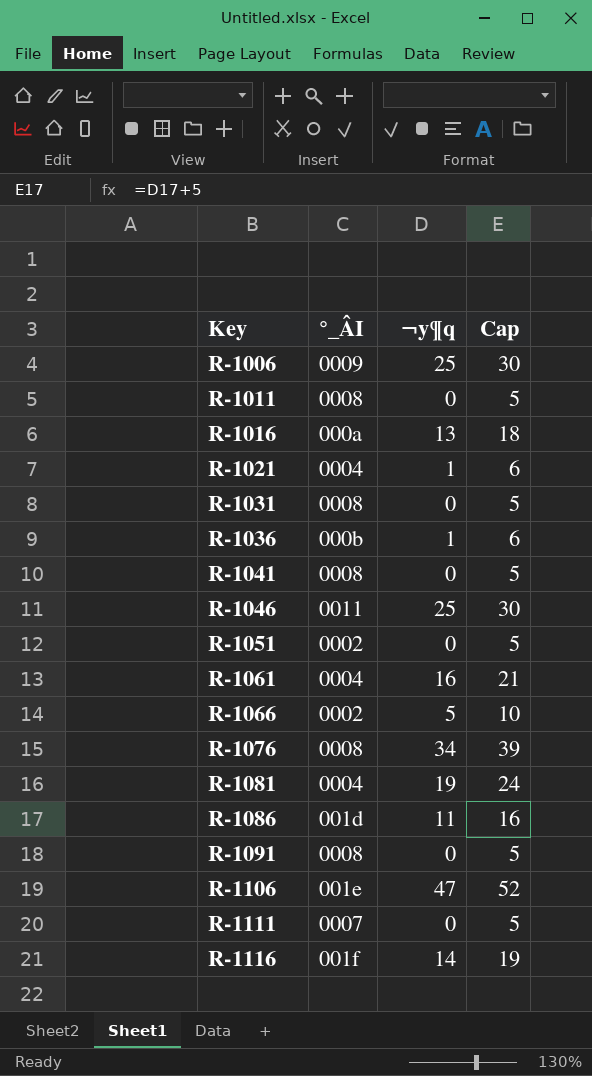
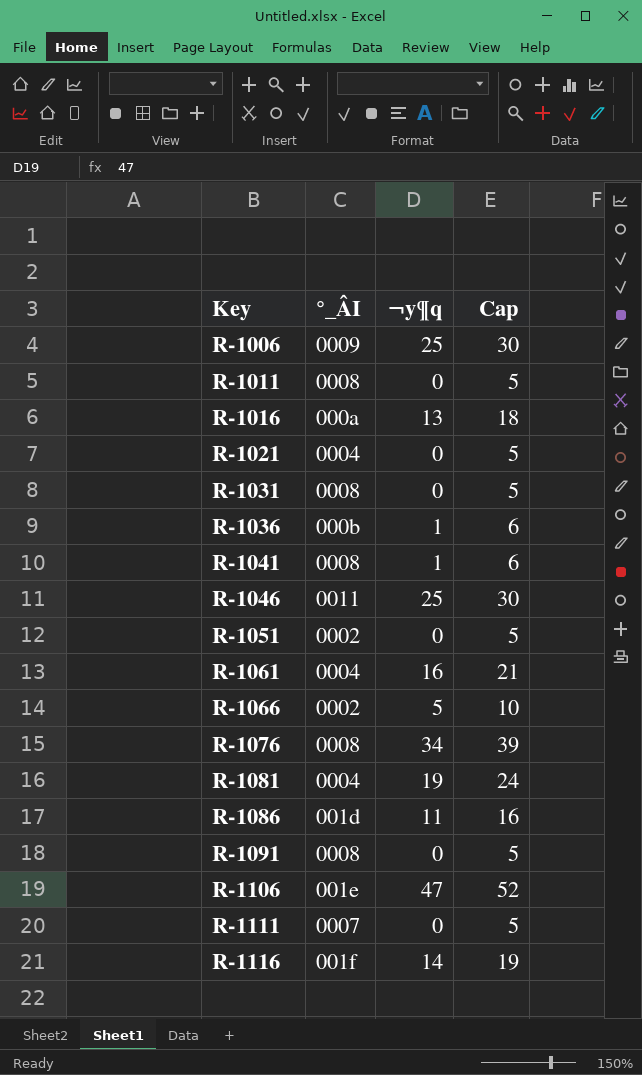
R-1021 | ¬y¶q: 1 -> 0
R-1021 | Cap: 6 -> 5
R-1041 | ¬y¶q: 0 -> 1
R-1041 | Cap: 5 -> 6

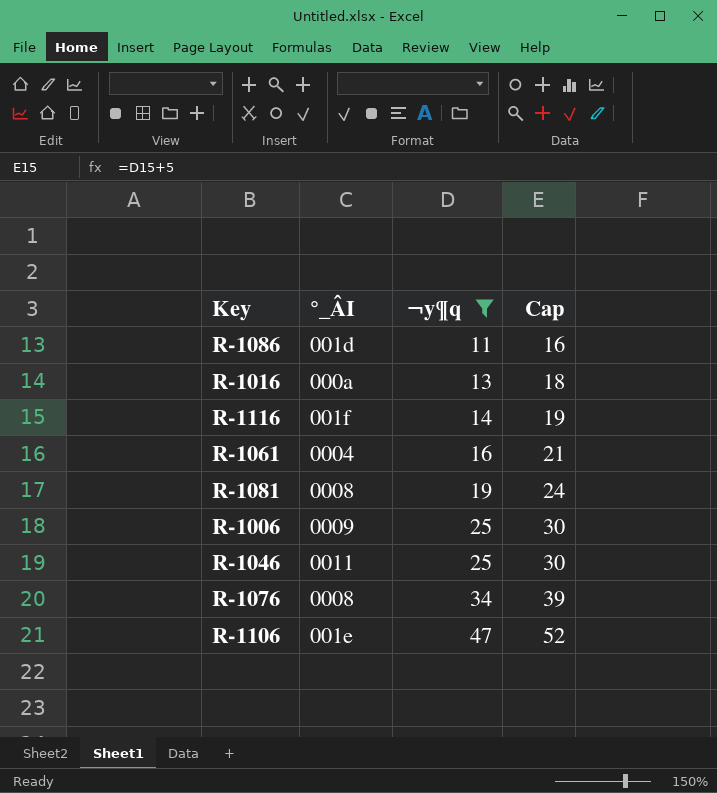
filter: none -> ¬y¶q >= 11
row order: Key ascending -> ¬y¶q ascending
R-1081 | °_ÂI: 0004 -> 0008

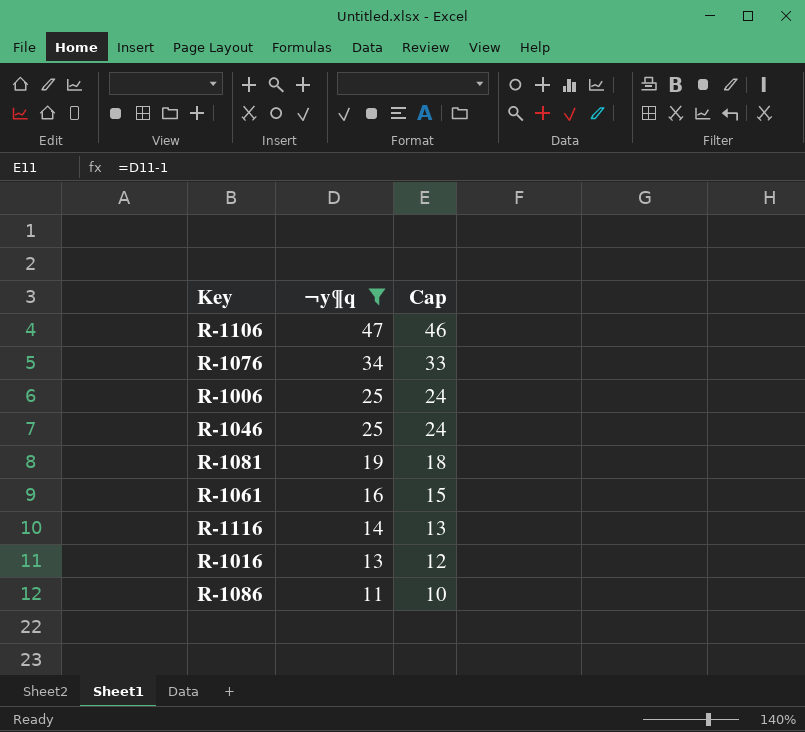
row order: ¬y¶q ascending -> ¬y¶q descending
column °_ÂI | position: 2 -> none
column Cap | formula: [¬y¶q] + 5 -> [¬y¶q] - 1

